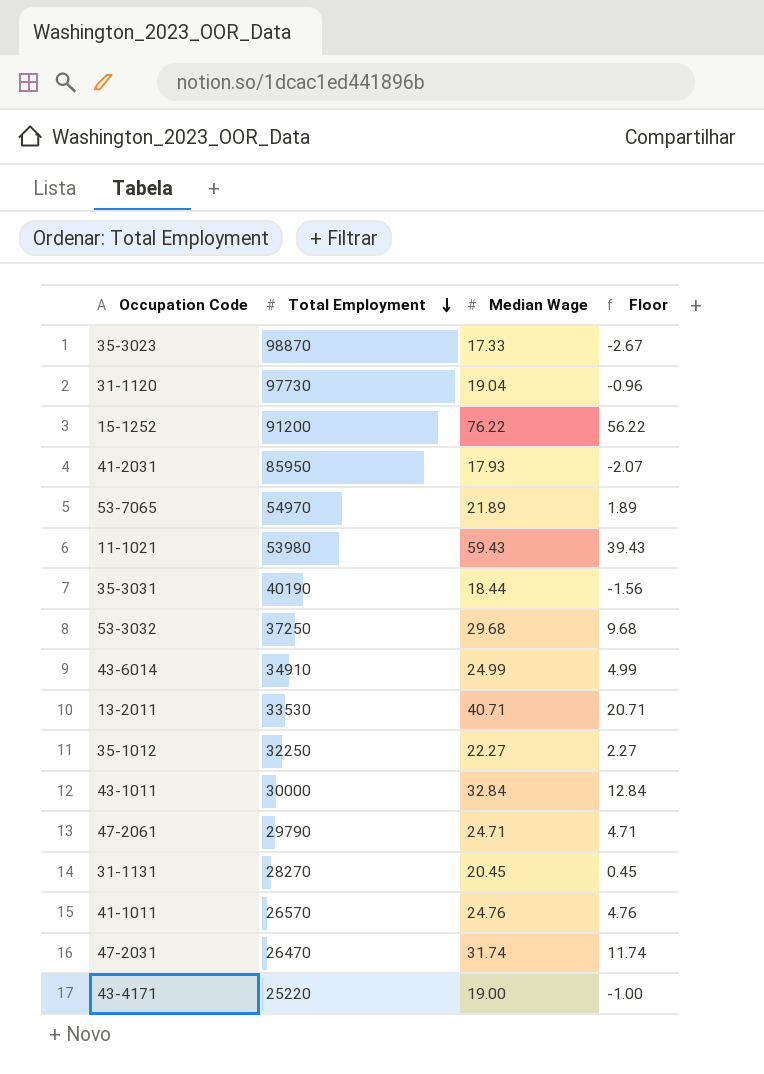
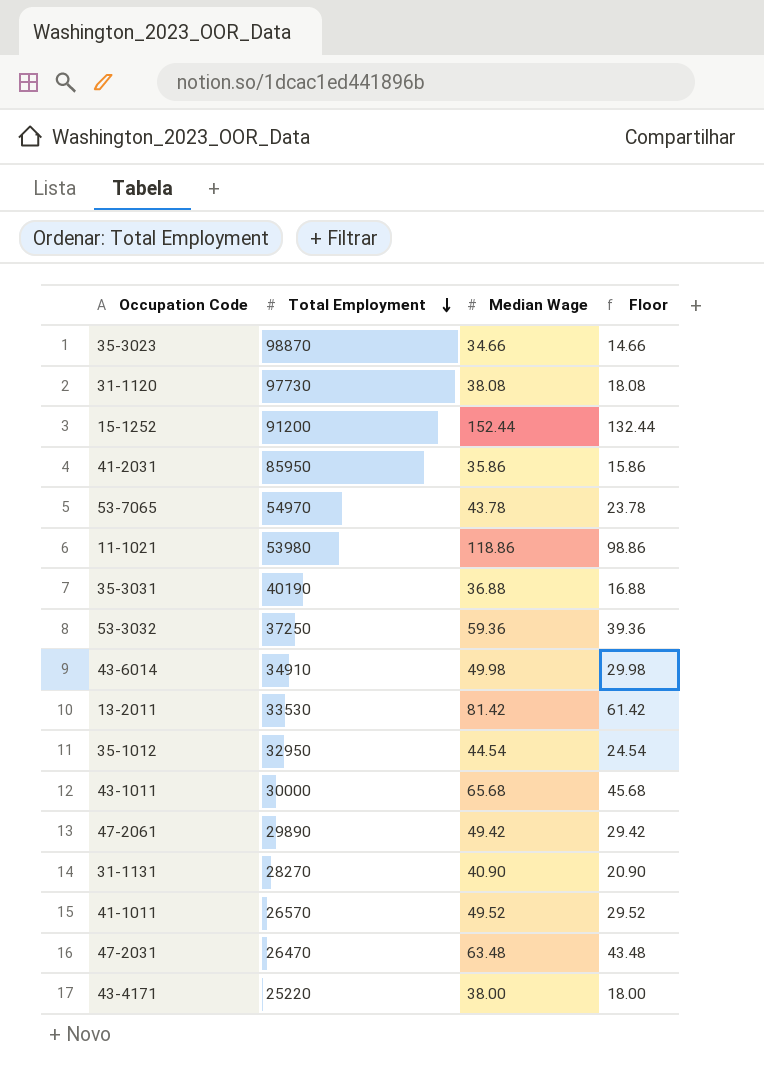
35-3023 | Median Wage: 17.33 -> 34.66
35-3023 | Floor: -2.67 -> 14.66
31-1120 | Median Wage: 19.04 -> 38.08
31-1120 | Floor: -0.96 -> 18.08
15-1252 | Median Wage: 76.22 -> 152.44
15-1252 | Floor: 56.22 -> 132.44
41-2031 | Median Wage: 17.93 -> 35.86
41-2031 | Floor: -2.07 -> 15.86
53-7065 | Median Wage: 21.89 -> 43.78
53-7065 | Floor: 1.89 -> 23.78
11-1021 | Median Wage: 59.43 -> 118.86
11-1021 | Floor: 39.43 -> 98.86
35-3031 | Median Wage: 18.44 -> 36.88
35-3031 | Floor: -1.56 -> 16.88
53-3032 | Median Wage: 29.68 -> 59.36
53-3032 | Floor: 9.68 -> 39.36
43-6014 | Median Wage: 24.99 -> 49.98
43-6014 | Floor: 4.99 -> 29.98
13-2011 | Median Wage: 40.71 -> 81.42
13-2011 | Floor: 20.71 -> 61.42
35-1012 | Total Employment: 32250 -> 32950
35-1012 | Median Wage: 22.27 -> 44.54
35-1012 | Floor: 2.27 -> 24.54
43-1011 | Median Wage: 32.84 -> 65.68
43-1011 | Floor: 12.84 -> 45.68
47-2061 | Total Employment: 29790 -> 29890
47-2061 | Median Wage: 24.71 -> 49.42
47-2061 | Floor: 4.71 -> 29.42
31-1131 | Median Wage: 20.45 -> 40.90
31-1131 | Floor: 0.45 -> 20.90
41-1011 | Median Wage: 24.76 -> 49.52
41-1011 | Floor: 4.76 -> 29.52
47-2031 | Median Wage: 31.74 -> 63.48
47-2031 | Floor: 11.74 -> 43.48
43-4171 | Median Wage: 19.00 -> 38.00
43-4171 | Floor: -1.00 -> 18.00

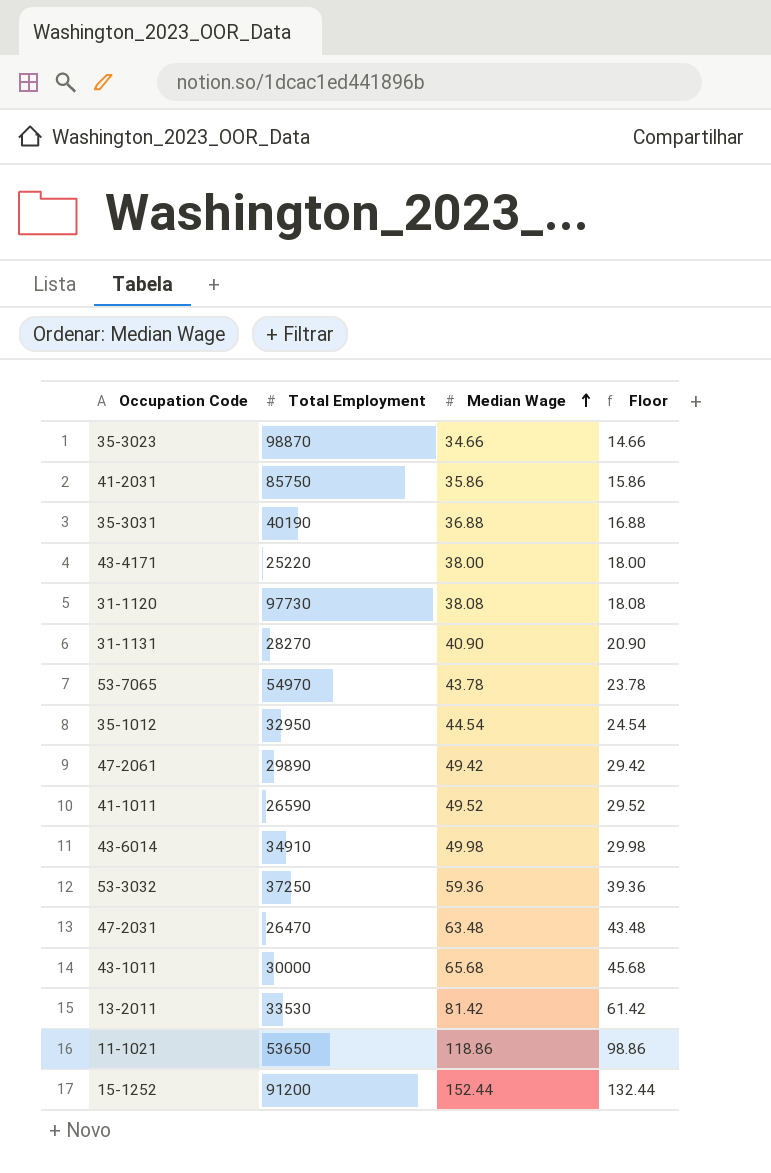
row order: Total Employment descending -> Median Wage ascending
41-2031 | Total Employment: 85950 -> 85750
41-1011 | Total Employment: 26570 -> 26590
11-1021 | Total Employment: 53980 -> 53650

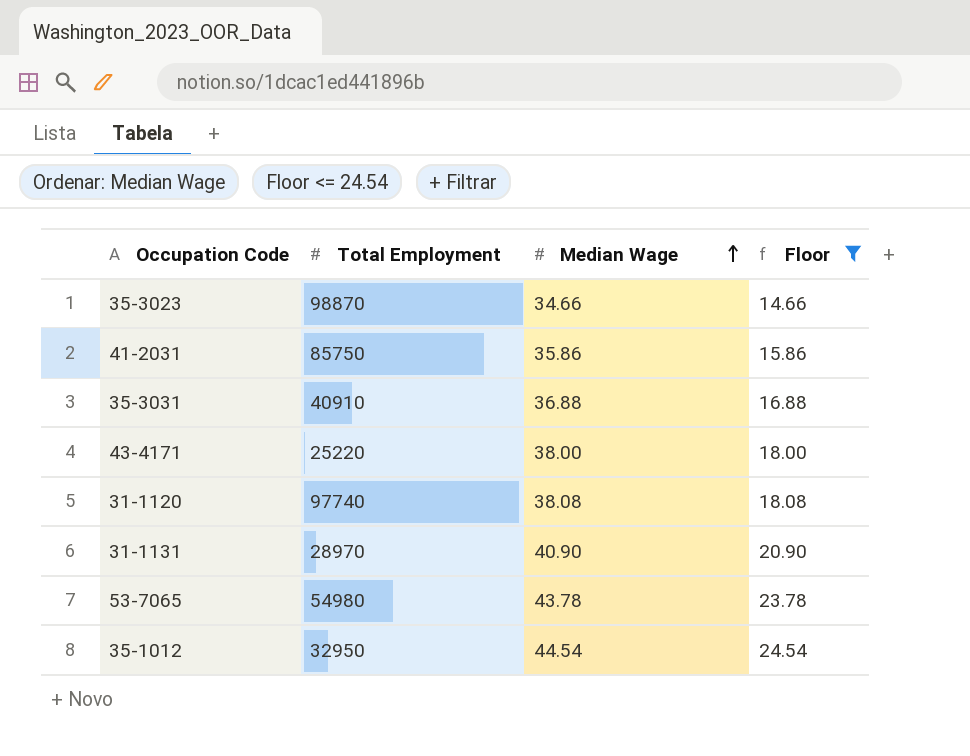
filter: none -> Floor <= 24.54
35-3031 | Total Employment: 40190 -> 40910
31-1120 | Total Employment: 97730 -> 97740
31-1131 | Total Employment: 28270 -> 28970
53-7065 | Total Employment: 54970 -> 54980

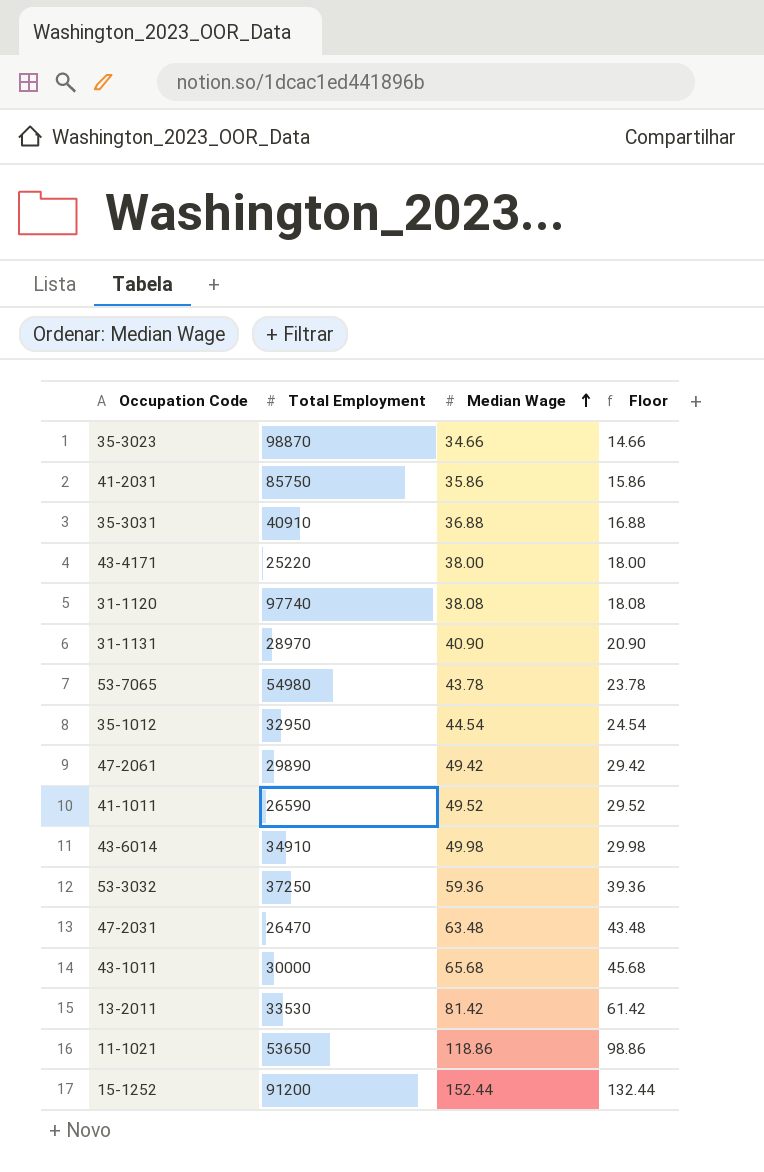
filter: Floor <= 24.54 -> none

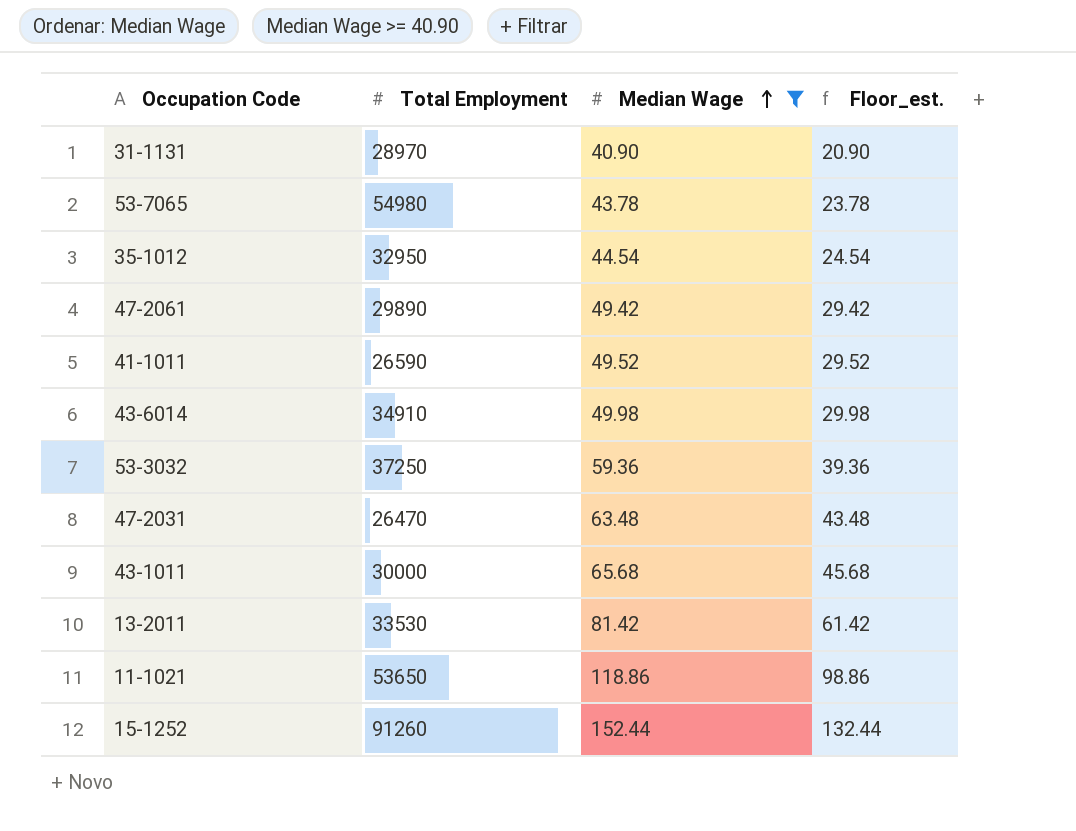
filter: none -> Median Wage >= 40.90
column name: Floor -> Floor_est.
15-1252 | Total Employment: 91200 -> 91260

